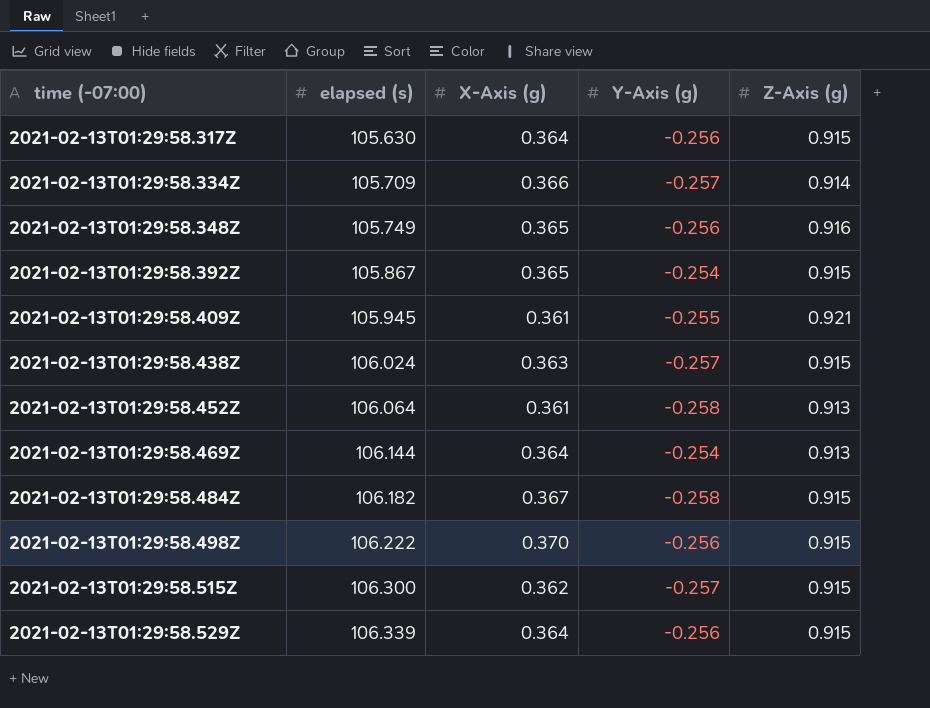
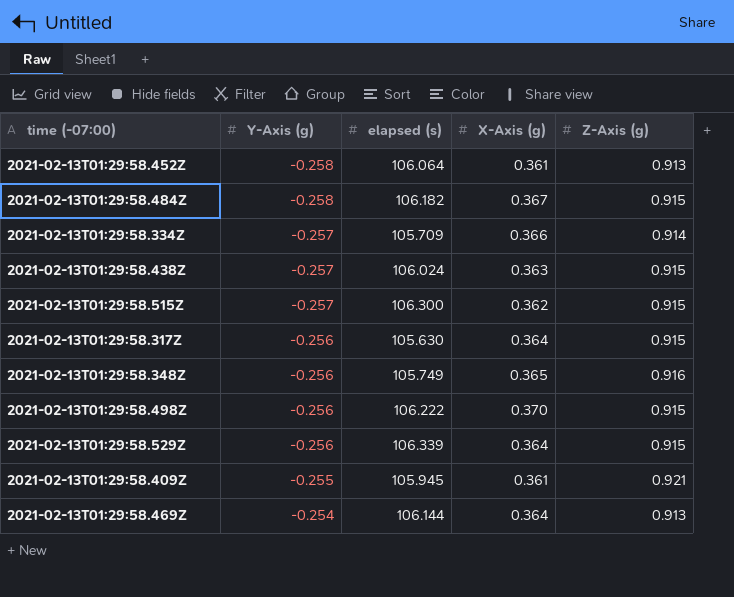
row order: time (-07:00) ascending -> Y-Axis (g) ascending
column Y-Axis (g) | position: 4 -> 2
row 2021-02-13T01:29:58.392Z: 105.867 | 0.365 | -0.254 | 0.915 -> none

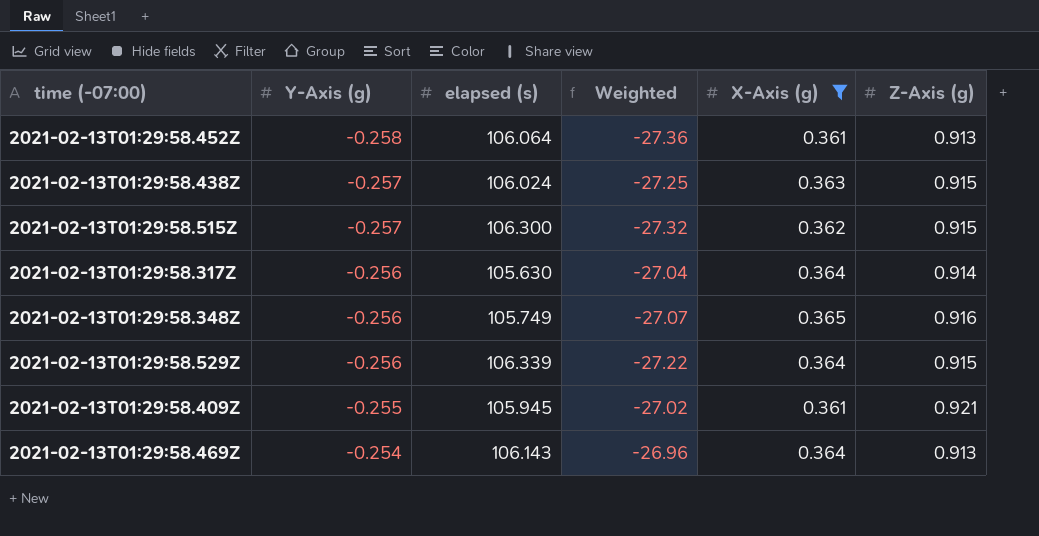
filter: none -> X-Axis (g) <= 0.365
column Weighted | formula: none -> [Y-Axis (g)] * [elapsed (s)]
2021-02-13T01:29:58.317Z | Z-Axis (g): 0.915 -> 0.914
2021-02-13T01:29:58.469Z | elapsed (s): 106.144 -> 106.143

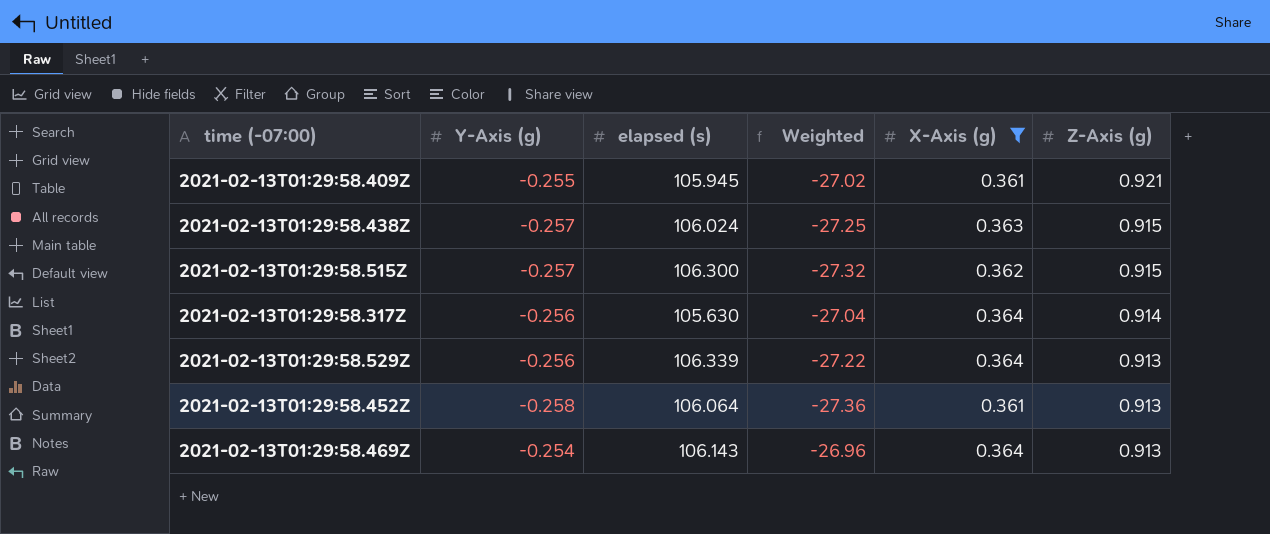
row order: Y-Axis (g) ascending -> Z-Axis (g) descending
row 2021-02-13T01:29:58.348Z: -0.256 | 105.749 | -27.07 | 0.365 | 0.916 -> none
2021-02-13T01:29:58.529Z | Z-Axis (g): 0.915 -> 0.913

